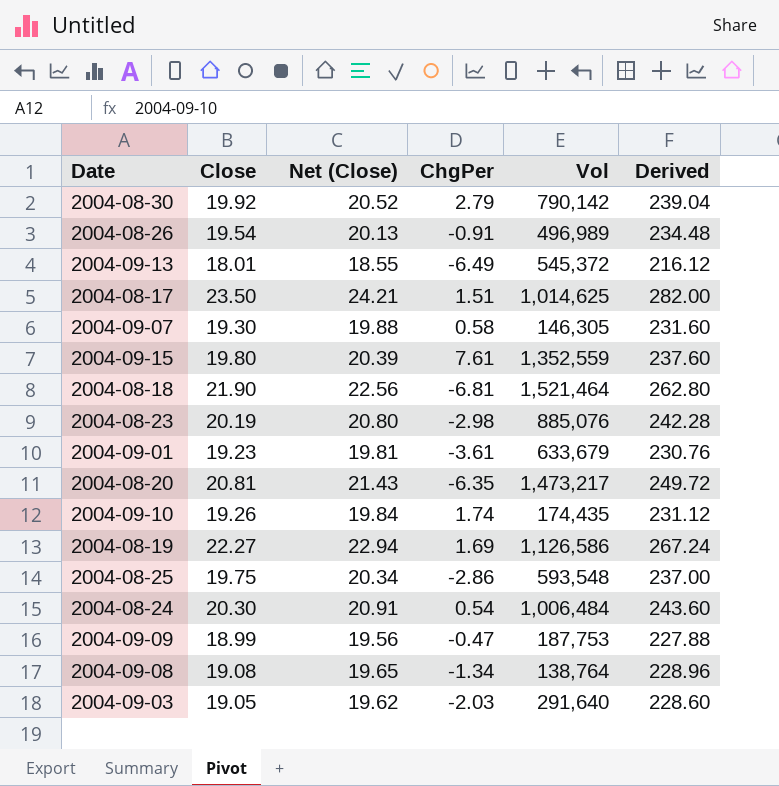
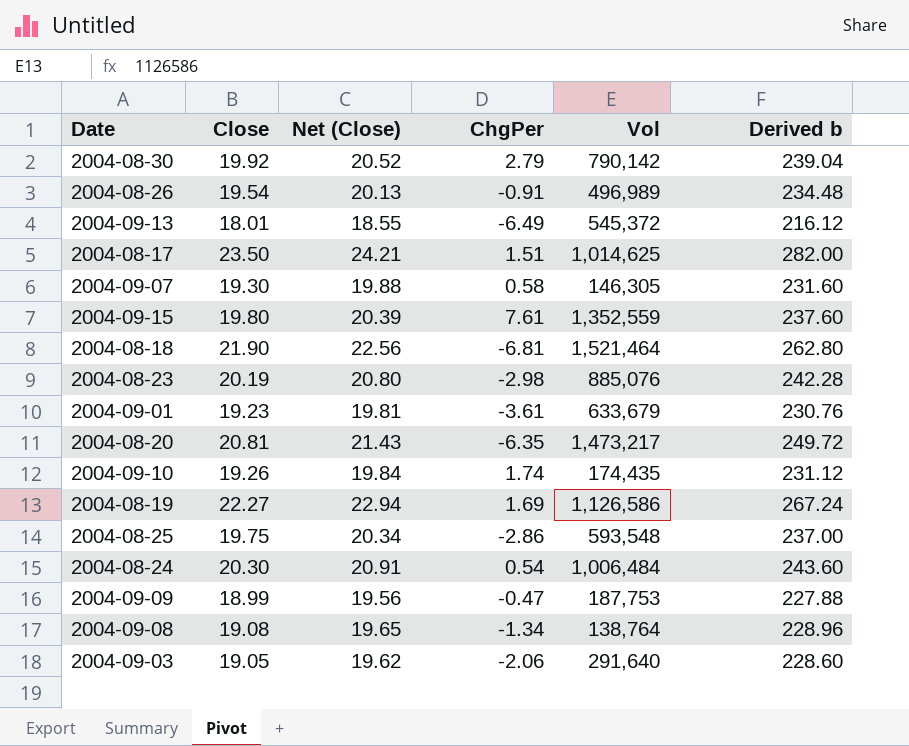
column name: Derived -> Derived b
2004-09-03 | ChgPer: -2.03 -> -2.06

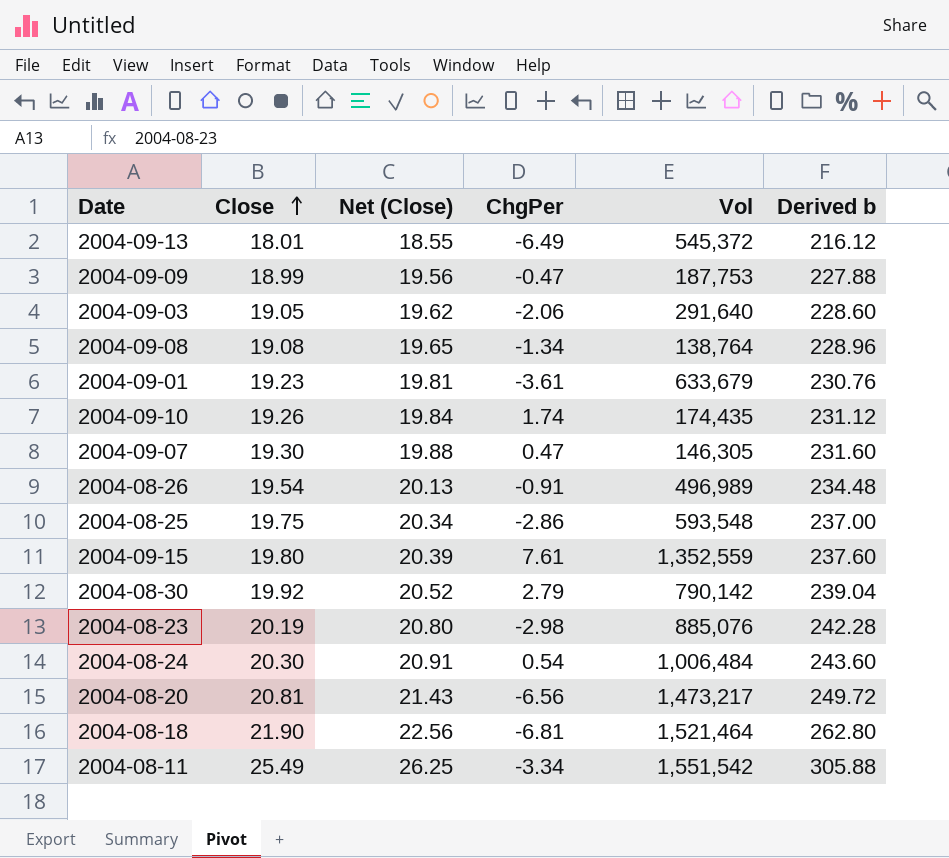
row order: none -> Close ascending
row 2004-08-17: 23.50 | 24.21 | 1.51 | 1,014,625 | 282.00 -> none
row 2004-08-19: 22.27 | 22.94 | 1.69 | 1,126,586 | 267.24 -> none
2004-09-07 | ChgPer: 0.58 -> 0.47
2004-08-20 | ChgPer: -6.35 -> -6.56
row 2004-08-11: none -> 25.49 | 26.25 | -3.34 | 1,551,542 | 305.88

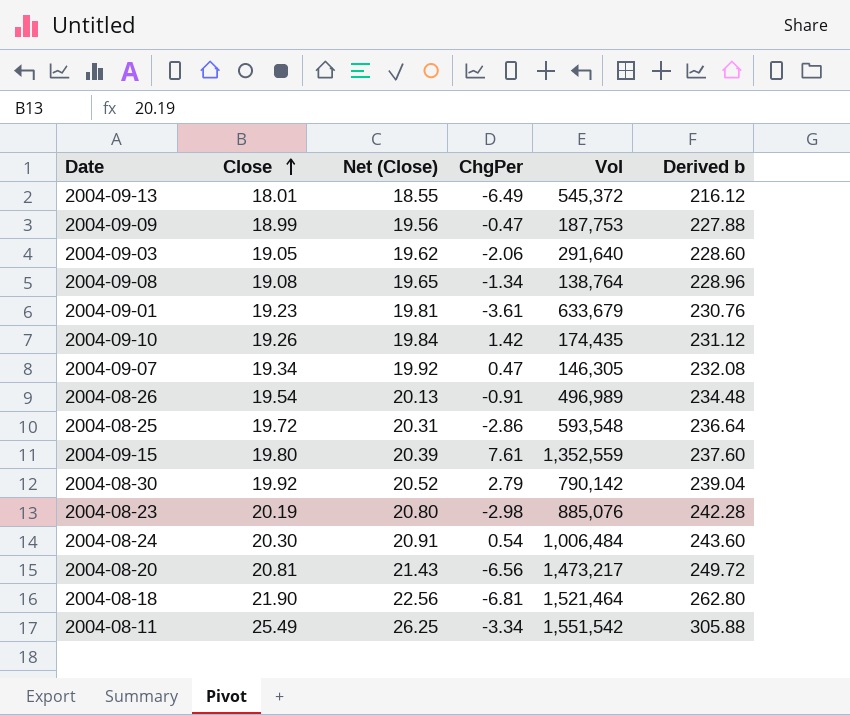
2004-09-10 | ChgPer: 1.74 -> 1.42
2004-09-07 | Close: 19.30 -> 19.34
2004-09-07 | Net (Close): 19.88 -> 19.92
2004-09-07 | Derived b: 231.60 -> 232.08
2004-08-25 | Close: 19.75 -> 19.72
2004-08-25 | Net (Close): 20.34 -> 20.31
2004-08-25 | Derived b: 237.00 -> 236.64

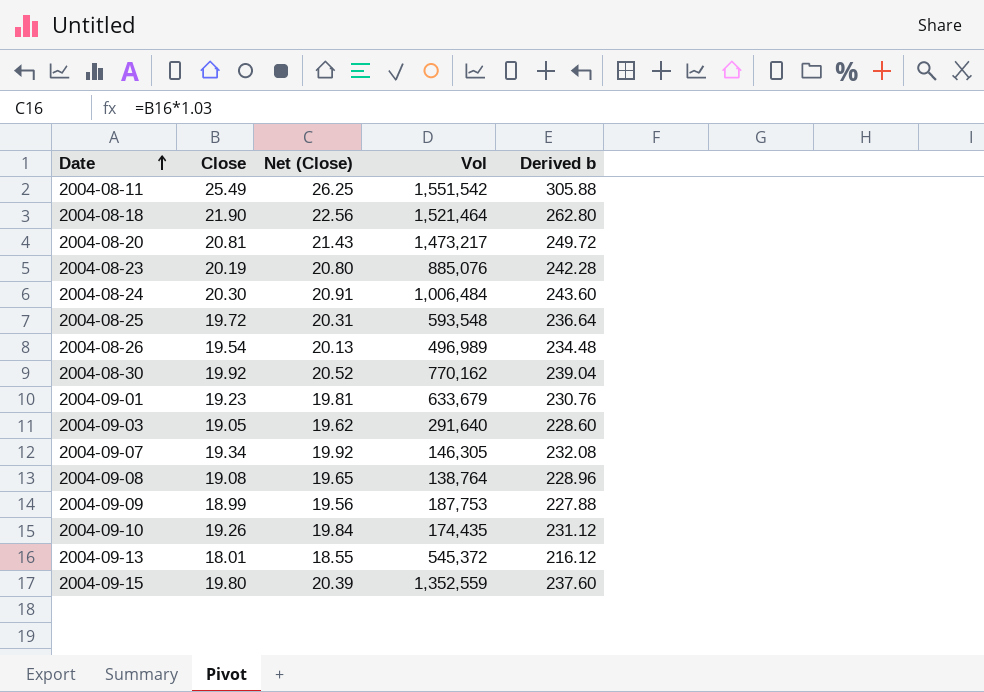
row order: Close ascending -> Date ascending
column ChgPer | position: 4 -> none
2004-08-30 | Vol: 790,142 -> 770,162

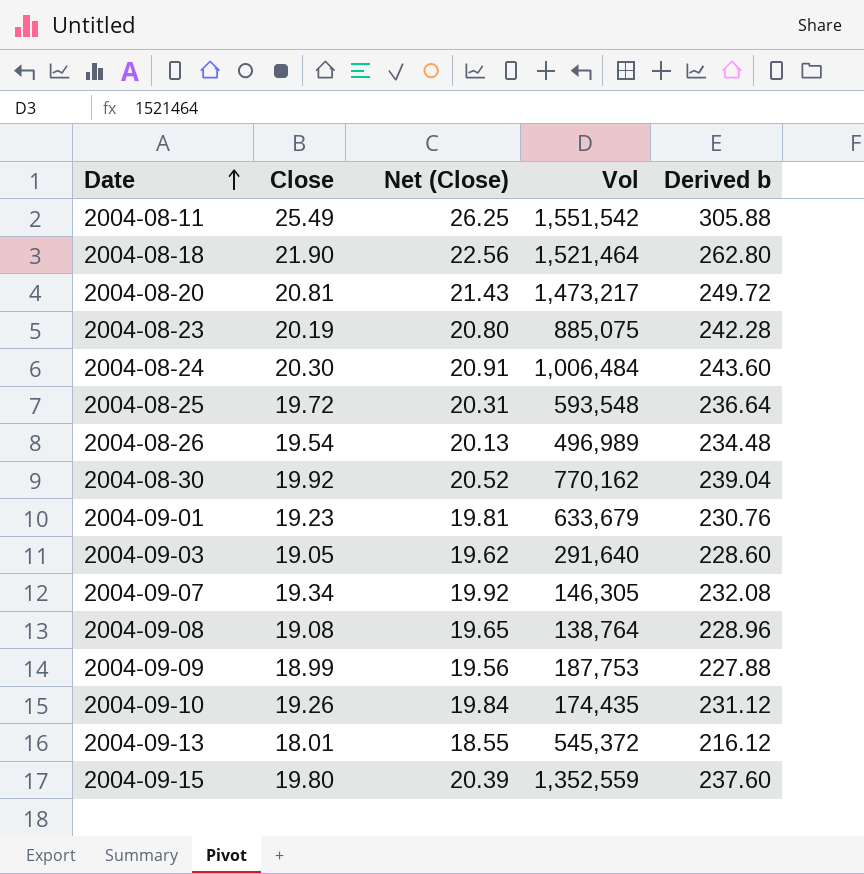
2004-08-23 | Vol: 885,076 -> 885,075

